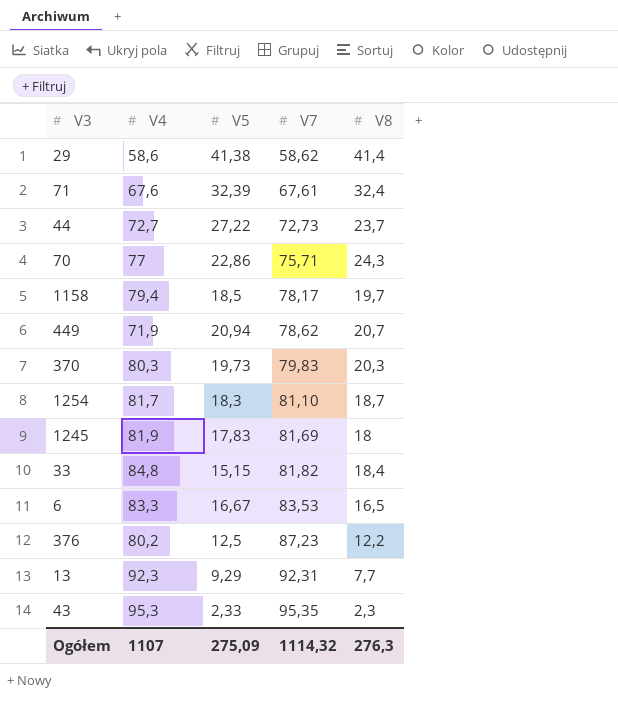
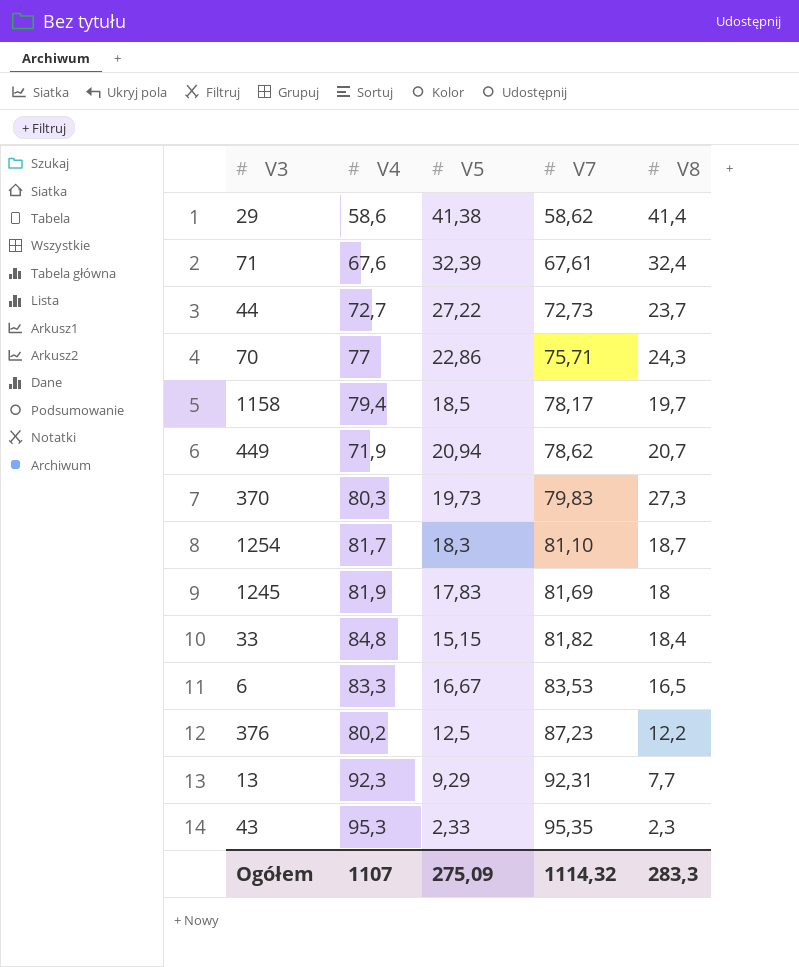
370 | V8: 20,3 -> 27,3
Ogółem | V8: 276,3 -> 283,3

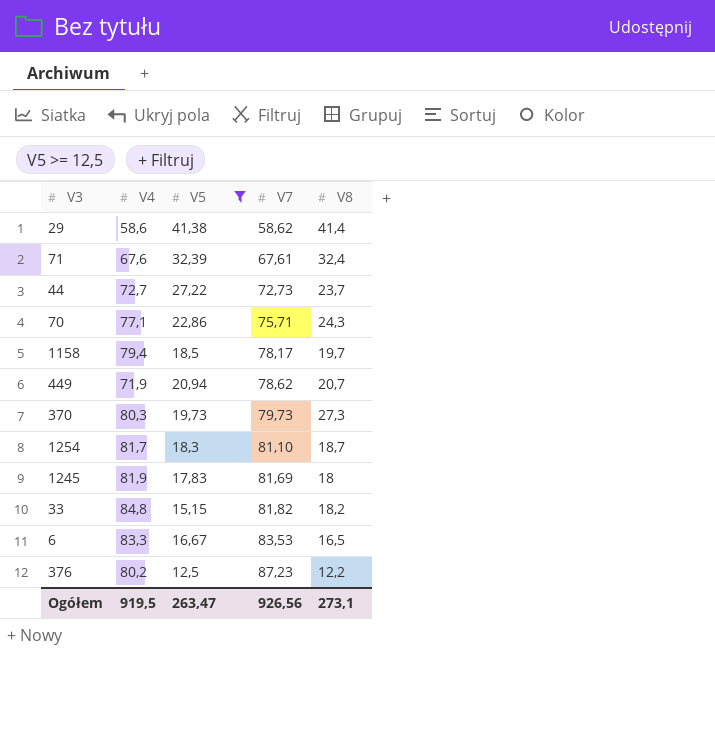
filter: none -> V5 >= 12,5
70 | V4: 77 -> 77,1
370 | V7: 79,83 -> 79,73
33 | V8: 18,4 -> 18,2
Ogółem | V4: 1107 -> 919,5
Ogółem | V5: 275,09 -> 263,47
Ogółem | V7: 1114,32 -> 926,56
Ogółem | V8: 283,3 -> 273,1

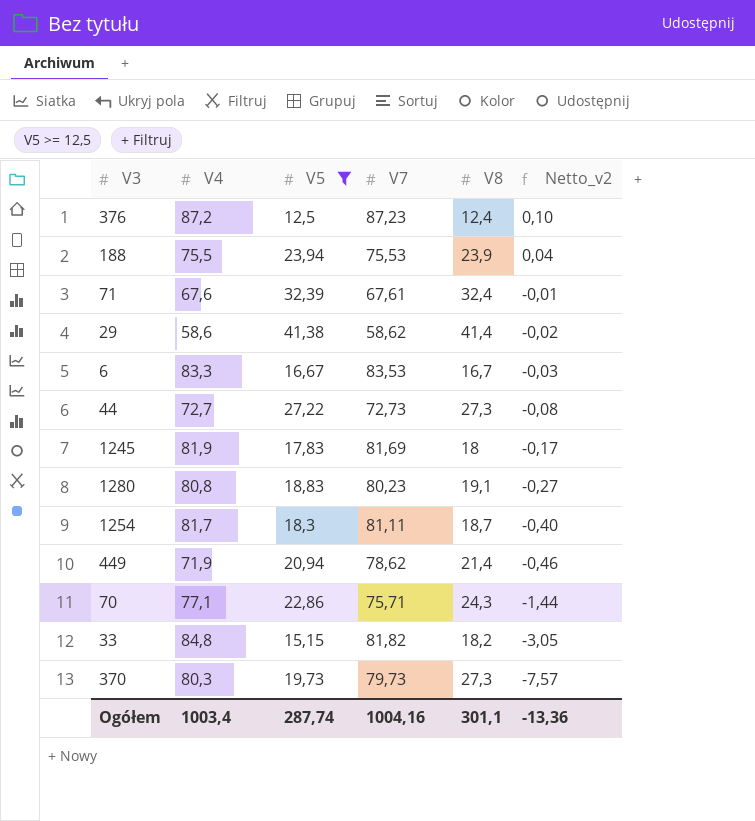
row order: V7 ascending -> Netto_v2 descending
column Netto_v2 | formula: none -> [V5] - [V8]
row 1158: 79,4 | 18,5 | 78,17 | 19,7 -> none
376 | V4: 80,2 -> 87,2
376 | V8: 12,2 -> 12,4
row 188: none -> 75,5 | 23,94 | 75,53 | 23,9 | 0,04
6 | V8: 16,5 -> 16,7
44 | V8: 23,7 -> 27,3
row 1280: none -> 80,8 | 18,83 | 80,23 | 19,1 | -0,27
1254 | V7: 81,10 -> 81,11
449 | V8: 20,7 -> 21,4
Ogółem | V4: 919,5 -> 1003,4
Ogółem | V5: 263,47 -> 287,74
Ogółem | V7: 926,56 -> 1004,16
Ogółem | V8: 273,1 -> 301,1

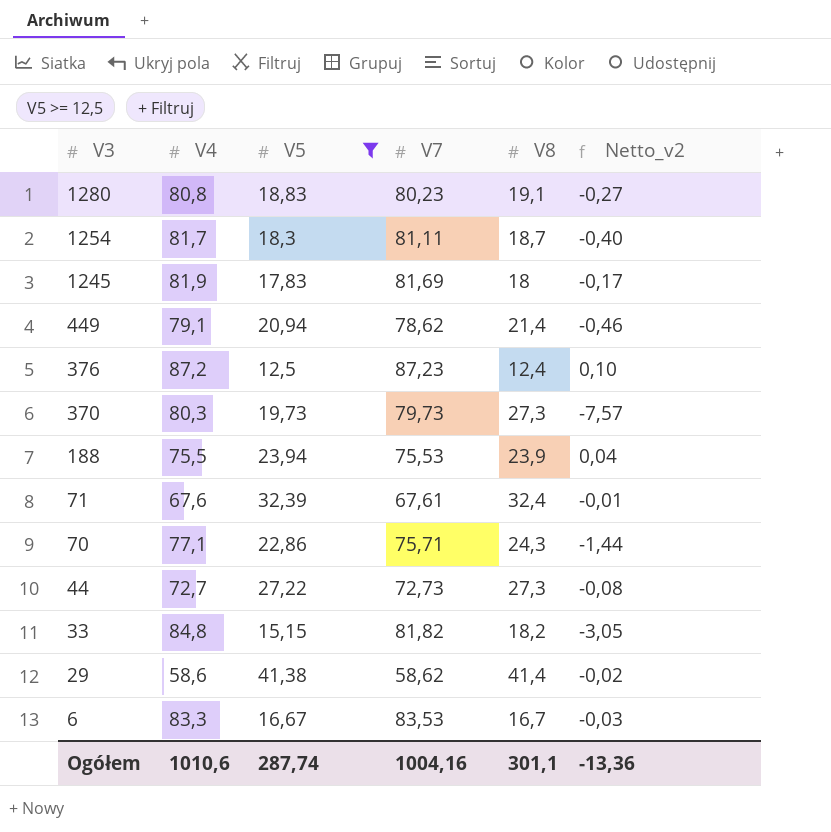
row order: Netto_v2 descending -> V3 descending
449 | V4: 71,9 -> 79,1
Ogółem | V4: 1003,4 -> 1010,6

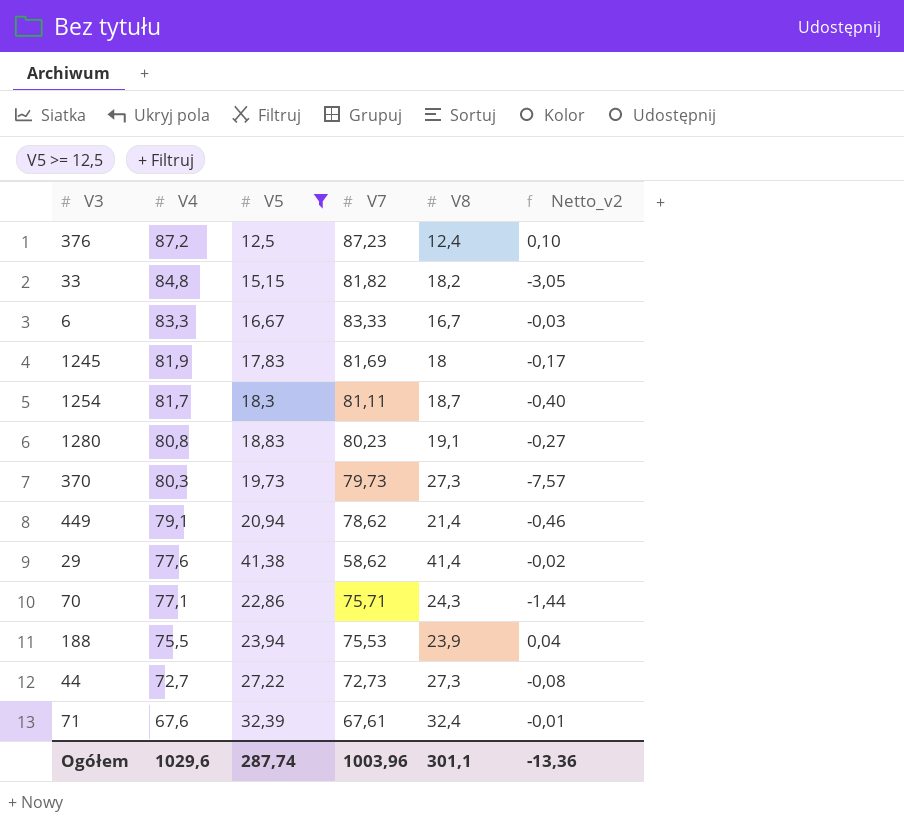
row order: V3 descending -> V4 descending
6 | V7: 83,53 -> 83,33
29 | V4: 58,6 -> 77,6
Ogółem | V4: 1010,6 -> 1029,6
Ogółem | V7: 1004,16 -> 1003,96

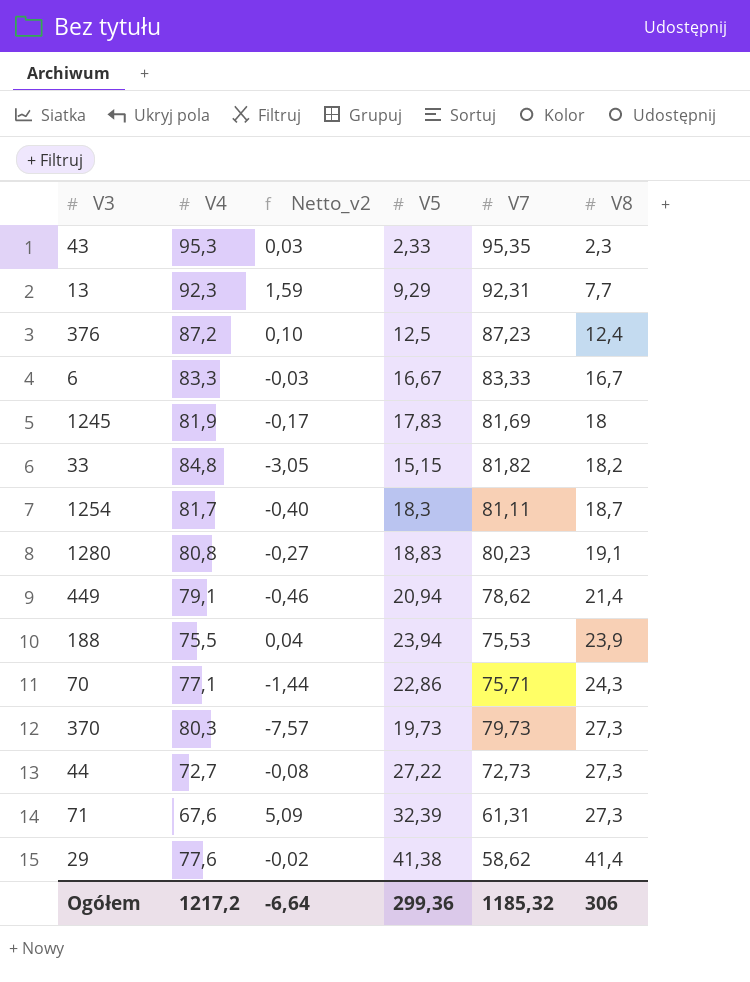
filter: V5 >= 12,5 -> none
row order: V4 descending -> V8 ascending
column Netto_v2 | position: 6 -> 3
71 | Netto_v2: -0,01 -> 5,09
71 | V7: 67,61 -> 61,31
71 | V8: 32,4 -> 27,3
Ogółem | V4: 1029,6 -> 1217,2
Ogółem | Netto_v2: -13,36 -> -6,64
Ogółem | V5: 287,74 -> 299,36
Ogółem | V7: 1003,96 -> 1185,32
Ogółem | V8: 301,1 -> 306

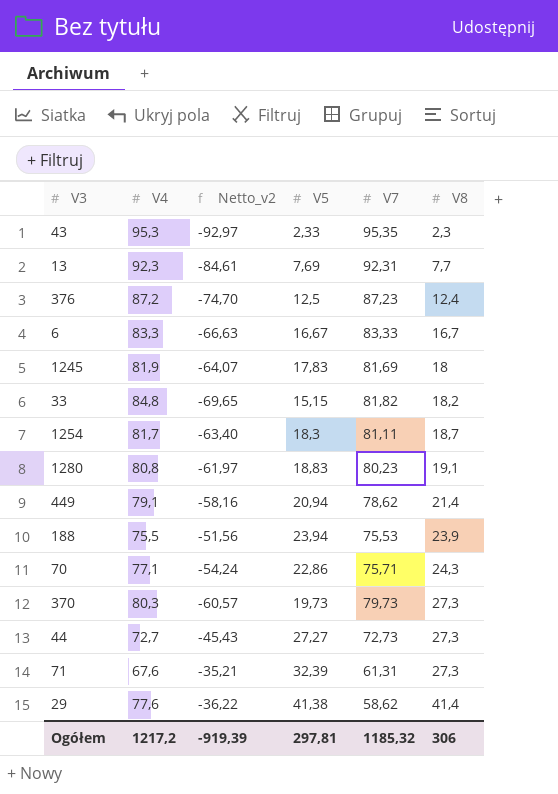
column Netto_v2 | formula: [V5] - [V8] -> [V5] - [V4]
13 | V5: 9,29 -> 7,69
44 | V5: 27,22 -> 27,27
Ogółem | Netto_v2: -6,64 -> -919,39
Ogółem | V5: 299,36 -> 297,81

